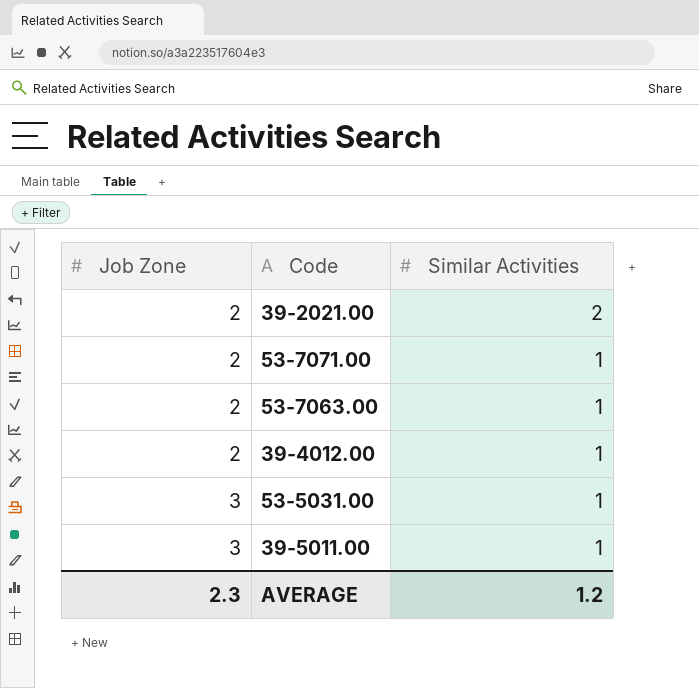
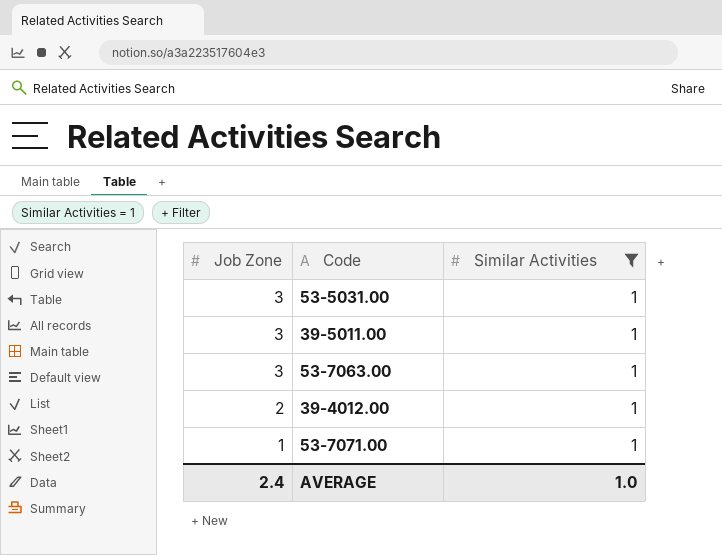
filter: none -> Similar Activities = 1
row order: Job Zone ascending -> Job Zone descending
53-7063.00 | Job Zone: 2 -> 3
53-7071.00 | Job Zone: 2 -> 1
AVERAGE | Job Zone: 2.3 -> 2.4
AVERAGE | Similar Activities: 1.2 -> 1.0

